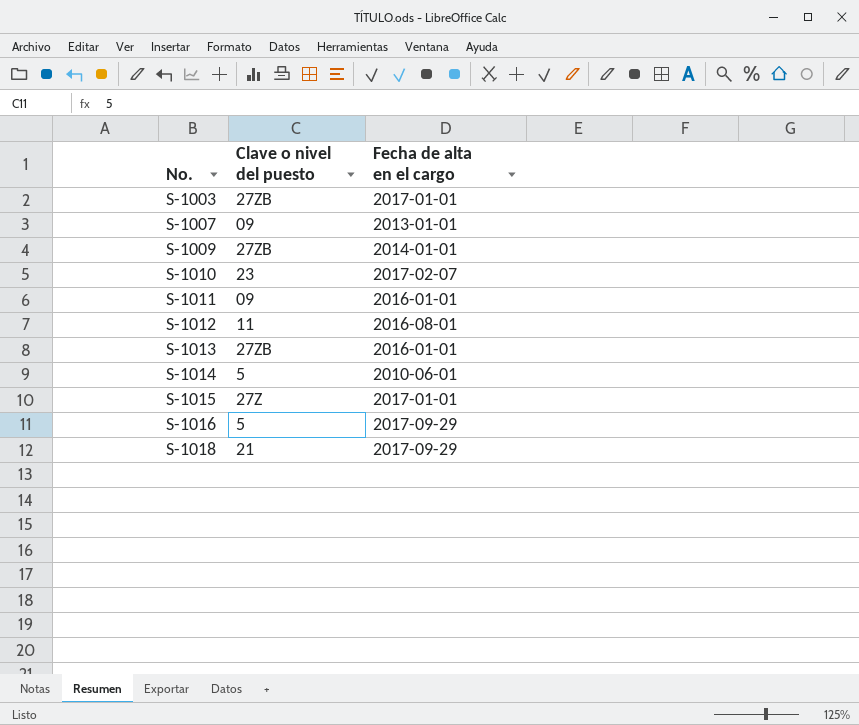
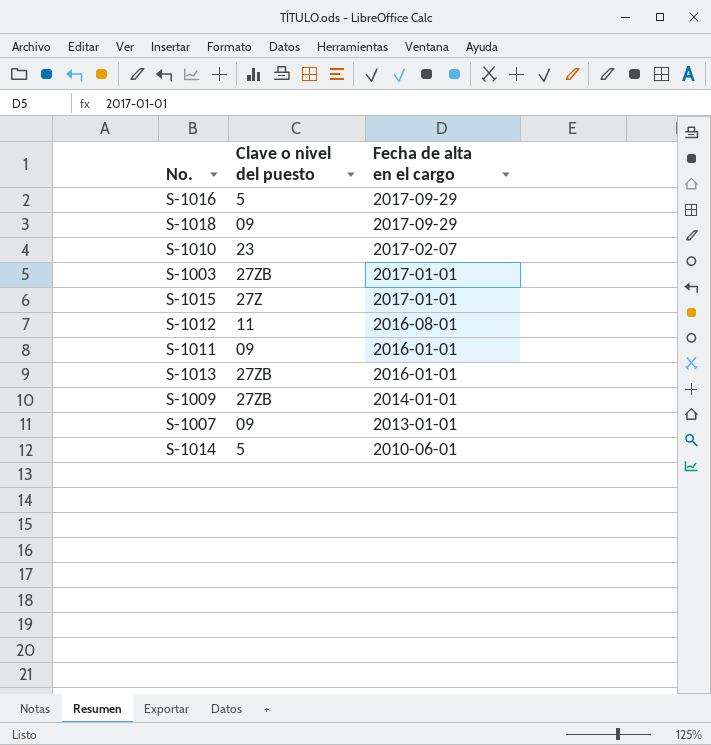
row order: No. ascending -> Fecha de alta en el cargo descending
S-1018 | Clave o nivel del puesto: 21 -> 09

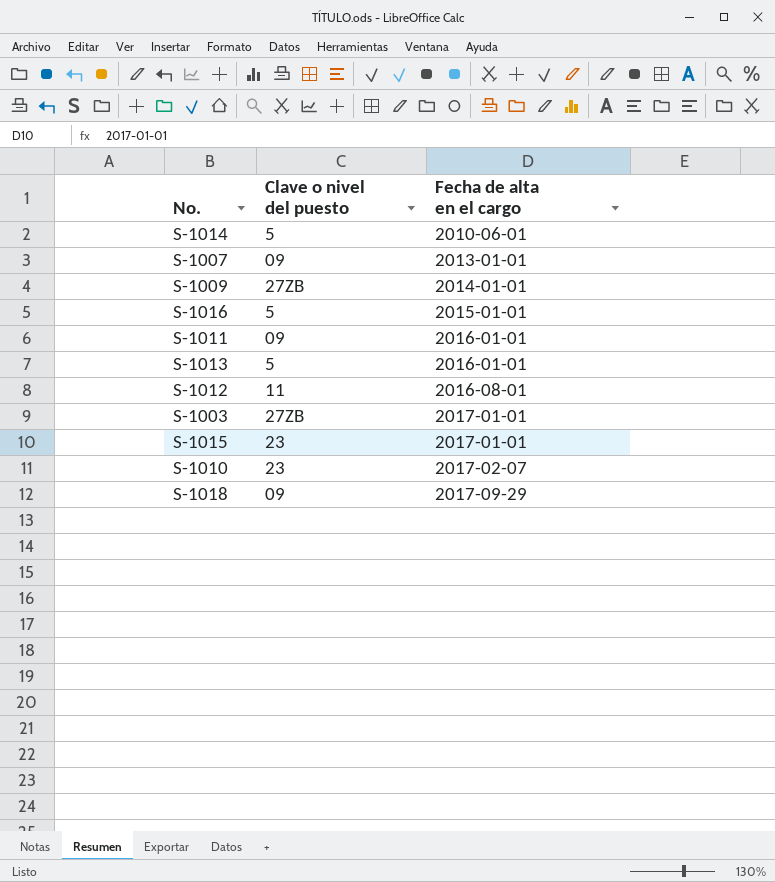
row order: Fecha de alta en el cargo descending -> Fecha de alta en el cargo ascending
S-1016 | Fecha de alta en el cargo: 2017-09-29 -> 2015-01-01
S-1013 | Clave o nivel del puesto: 27ZB -> 5
S-1015 | Clave o nivel del puesto: 27Z -> 23

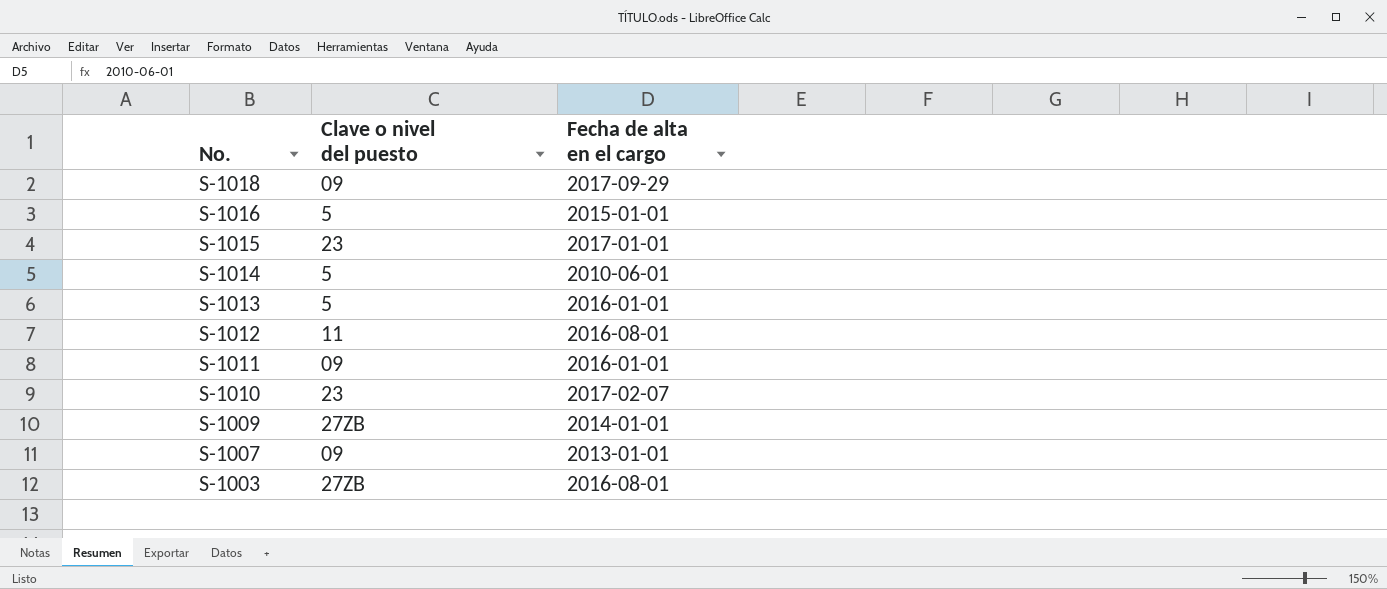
row order: Fecha de alta en el cargo ascending -> No. descending
S-1003 | Fecha de alta en el cargo: 2017-01-01 -> 2016-08-01

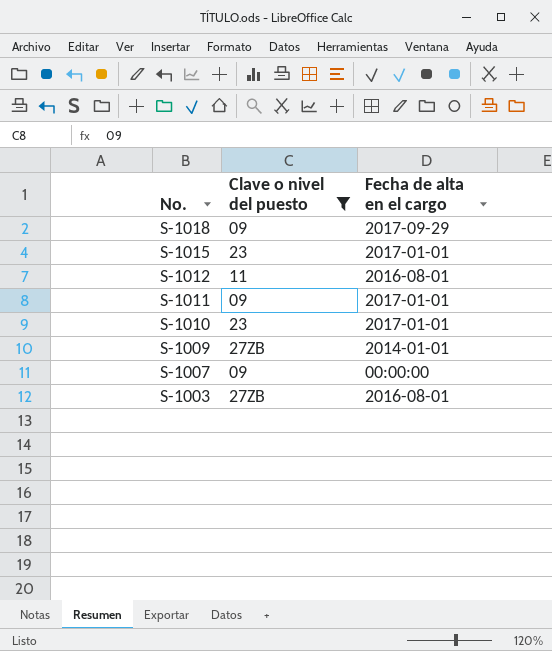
filter: none -> Clave o nivel del puesto != 5
S-1011 | Fecha de alta en el cargo: 2016-01-01 -> 2017-01-01
S-1010 | Fecha de alta en el cargo: 2017-02-07 -> 2017-01-01
S-1007 | Fecha de alta en el cargo: 2013-01-01 -> 00:00:00

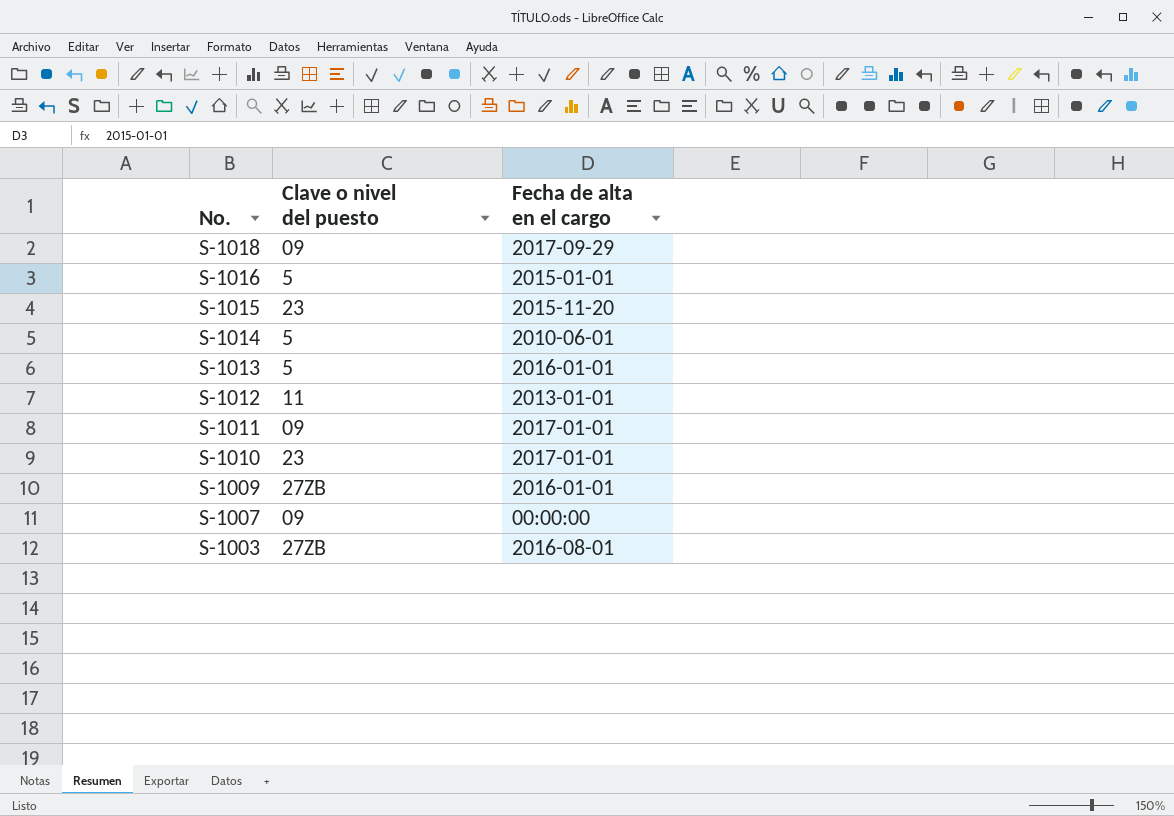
filter: Clave o nivel del puesto != 5 -> none
S-1015 | Fecha de alta en el cargo: 2017-01-01 -> 2015-11-20
S-1012 | Fecha de alta en el cargo: 2016-08-01 -> 2013-01-01
S-1009 | Fecha de alta en el cargo: 2014-01-01 -> 2016-01-01

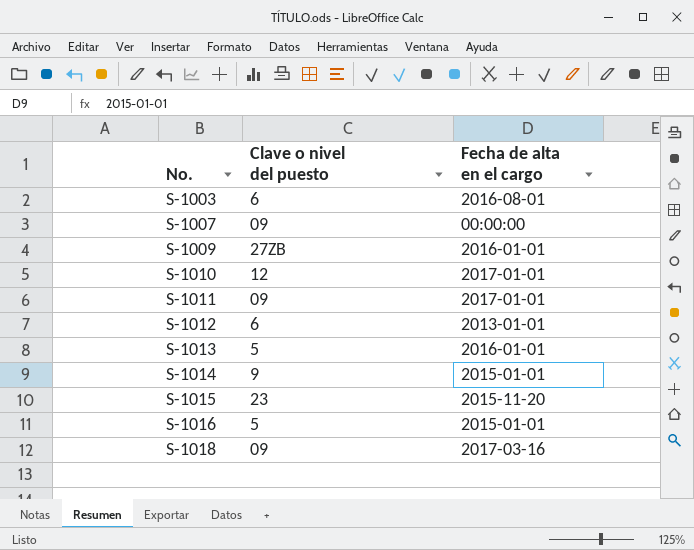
row order: No. descending -> No. ascending
S-1003 | Clave o nivel del puesto: 27ZB -> 6
S-1010 | Clave o nivel del puesto: 23 -> 12
S-1012 | Clave o nivel del puesto: 11 -> 6
S-1014 | Clave o nivel del puesto: 5 -> 9
S-1014 | Fecha de alta en el cargo: 2010-06-01 -> 2015-01-01
S-1018 | Fecha de alta en el cargo: 2017-09-29 -> 2017-03-16

